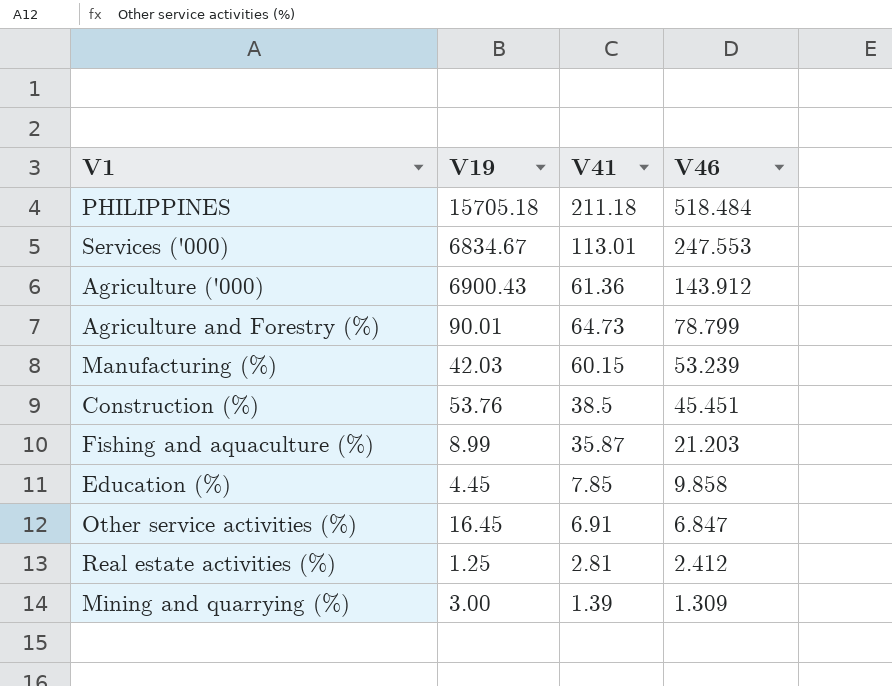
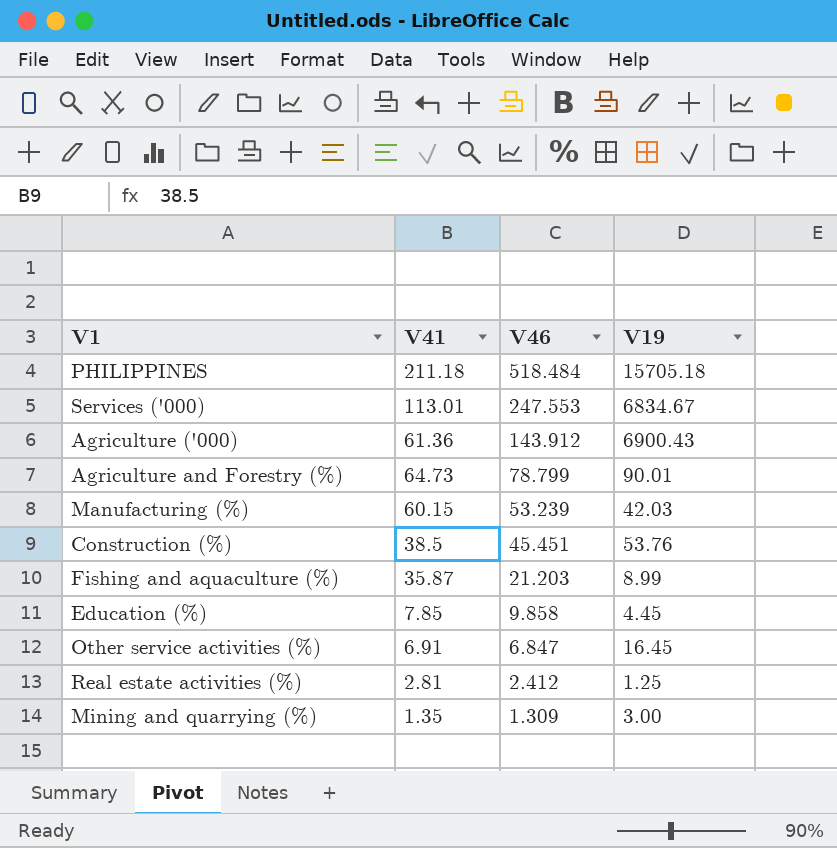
column V19 | position: 2 -> 4
Mining and quarrying (%) | V41: 1.39 -> 1.35

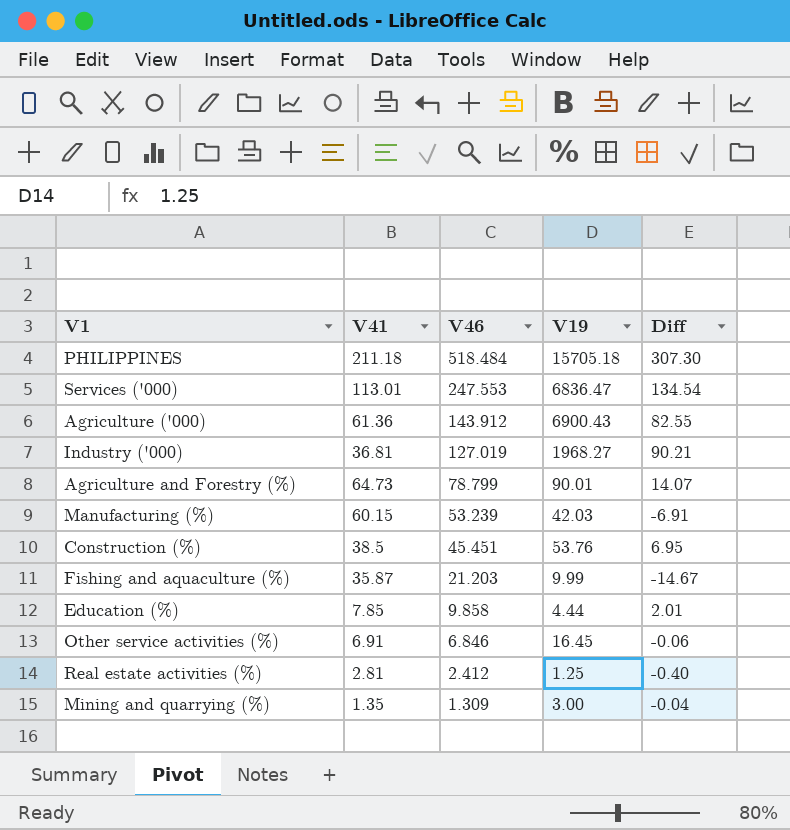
column Diff | formula: none -> [V46] - [V41]
Services ('000) | V19: 6834.67 -> 6836.47
row Industry ('000): none -> 36.81 | 127.019 | 1968.27 | 90.21
Fishing and aquaculture (%) | V19: 8.99 -> 9.99
Education (%) | V19: 4.45 -> 4.44
Other service activities (%) | V46: 6.847 -> 6.846

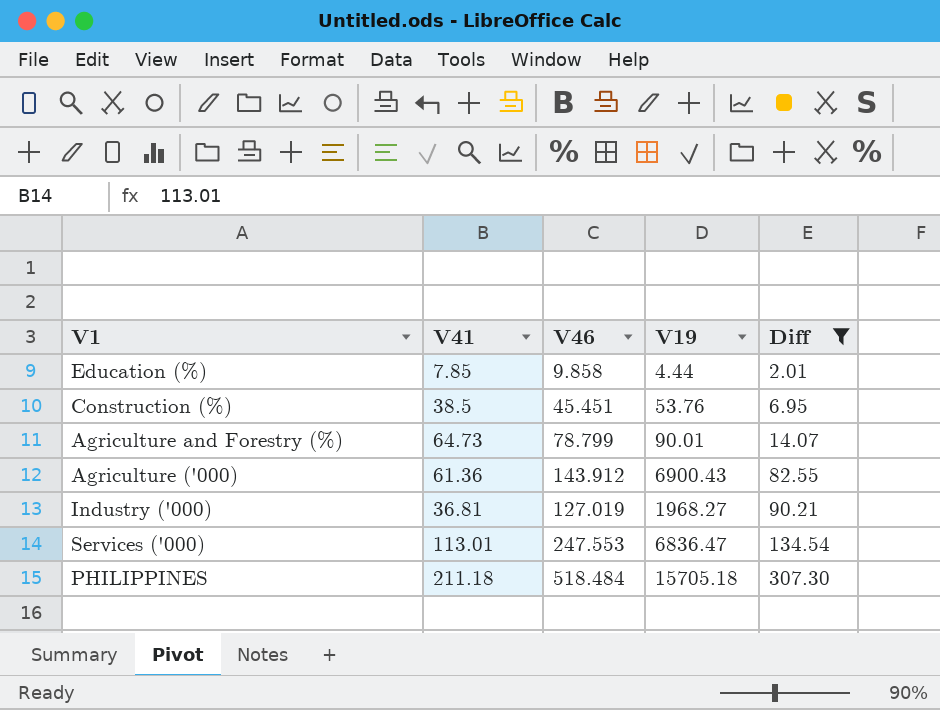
filter: none -> Diff >= 2.01
row order: V46 descending -> Diff ascending

